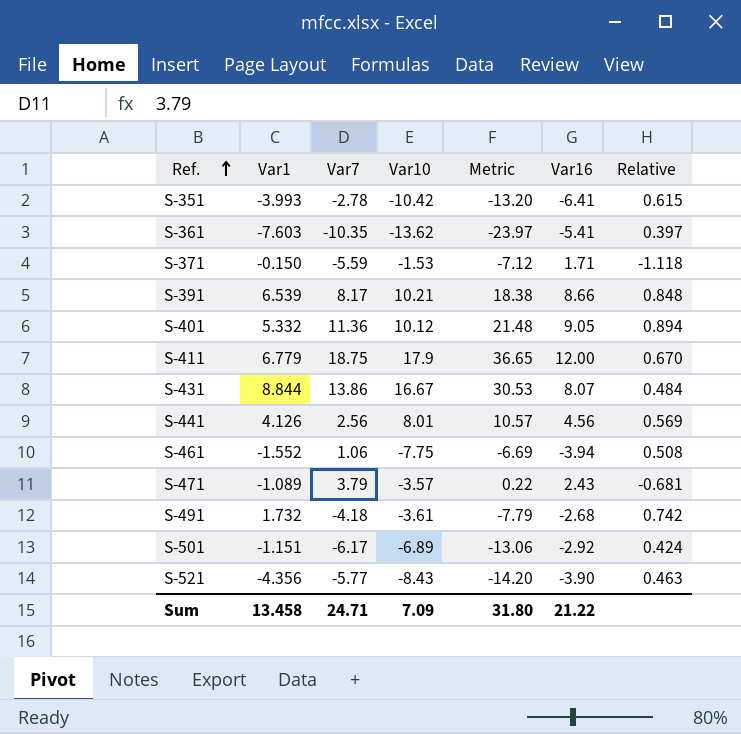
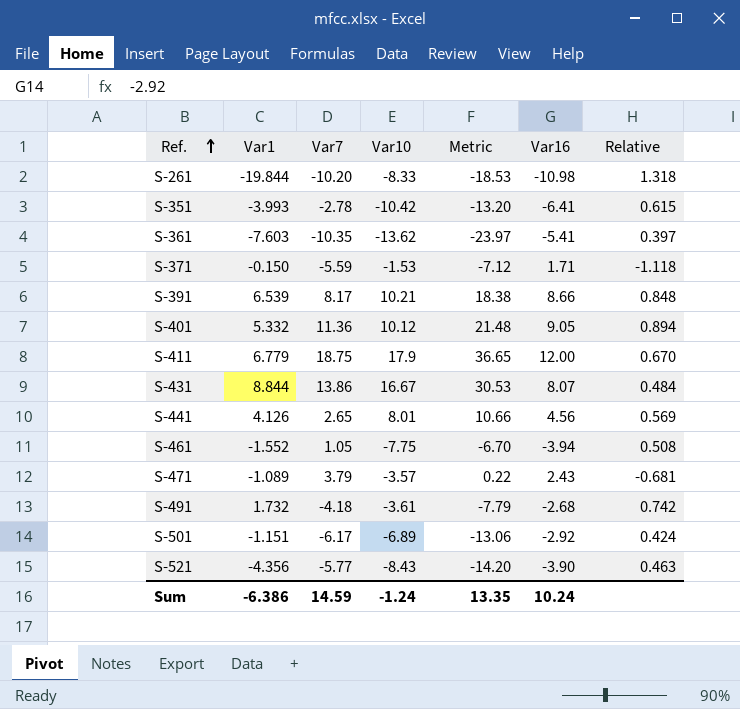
row S-261: none -> -19.844 | -10.20 | -8.33 | -18.53 | -10.98 | 1.318
S-441 | Var7: 2.56 -> 2.65
S-441 | Metric: 10.57 -> 10.66
S-461 | Var7: 1.06 -> 1.05
S-461 | Metric: -6.69 -> -6.70
Sum | Var1: 13.458 -> -6.386
Sum | Var7: 24.71 -> 14.59
Sum | Var10: 7.09 -> -1.24
Sum | Metric: 31.80 -> 13.35
Sum | Var16: 21.22 -> 10.24

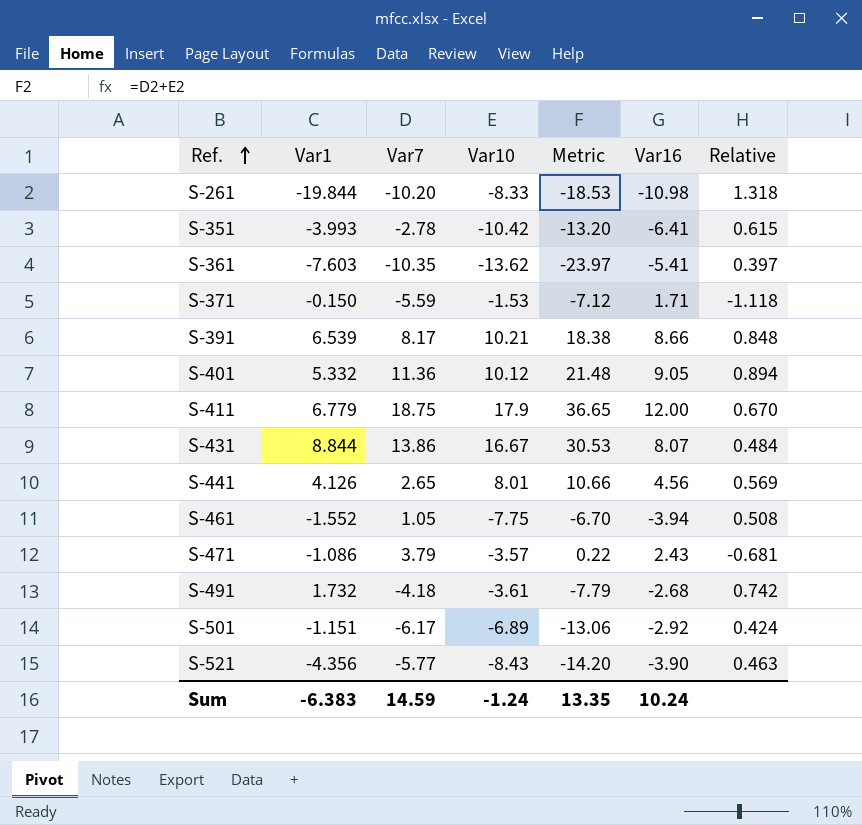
S-471 | Var1: -1.089 -> -1.086
Sum | Var1: -6.386 -> -6.383

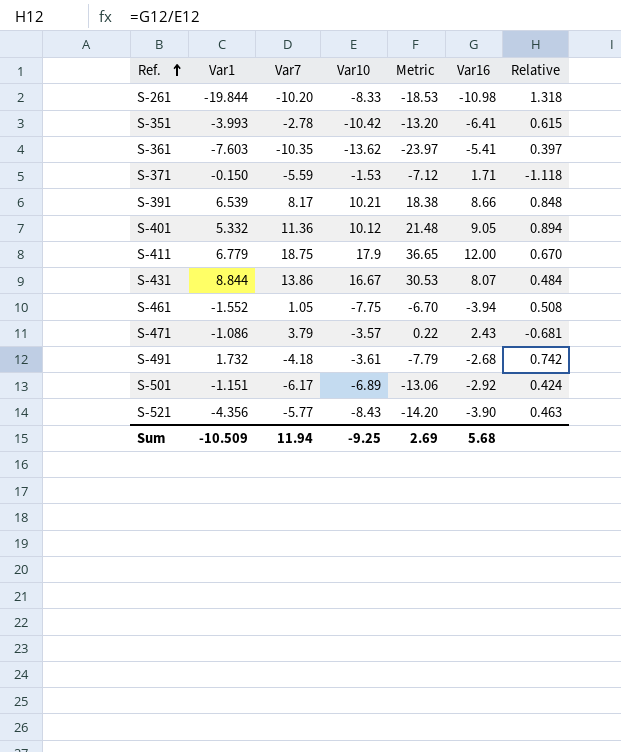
row S-441: 4.126 | 2.65 | 8.01 | 10.66 | 4.56 | 0.569 -> none
Sum | Var1: -6.383 -> -10.509
Sum | Var7: 14.59 -> 11.94
Sum | Var10: -1.24 -> -9.25
Sum | Metric: 13.35 -> 2.69
Sum | Var16: 10.24 -> 5.68

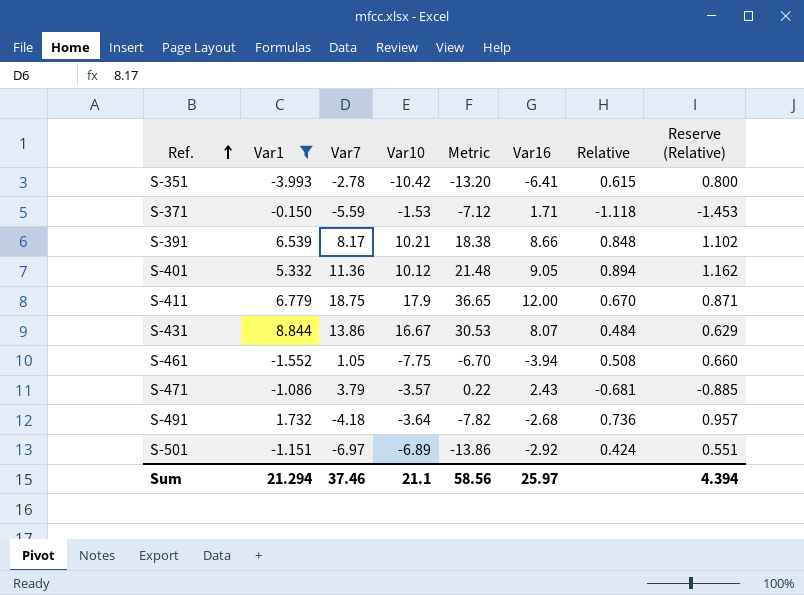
filter: none -> Var1 >= -3.993
column Reserve (Relative) | formula: none -> [Relative] * 1.3
S-491 | Var10: -3.61 -> -3.64
S-491 | Metric: -7.79 -> -7.82
S-491 | Relative: 0.742 -> 0.736
S-501 | Var7: -6.17 -> -6.97
S-501 | Metric: -13.06 -> -13.86
Sum | Var1: -10.509 -> 21.294
Sum | Var7: 11.94 -> 37.46
Sum | Var10: -9.25 -> 21.1
Sum | Metric: 2.69 -> 58.56
Sum | Var16: 5.68 -> 25.97

